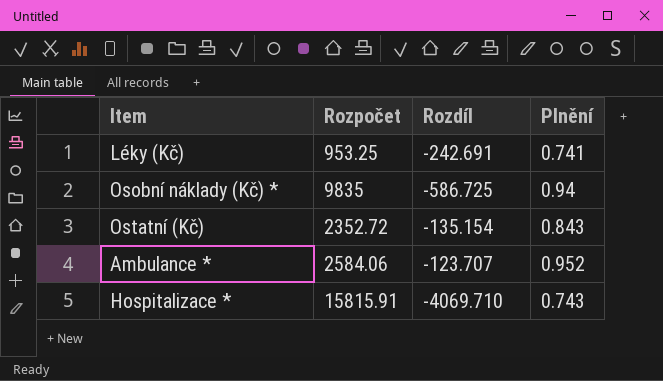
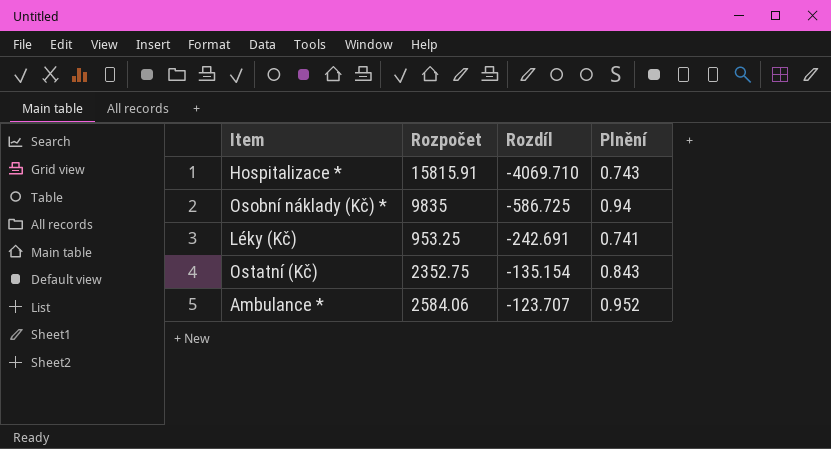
row order: none -> Rozdíl ascending
Ostatní (Kč) | Rozpočet: 2352.72 -> 2352.75

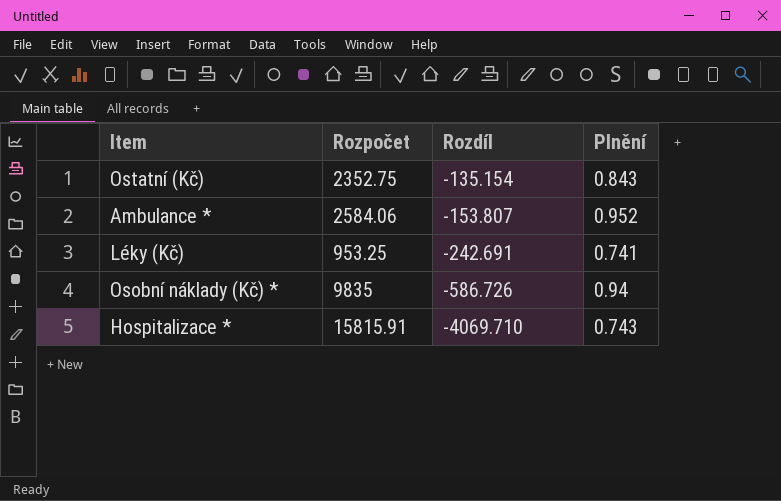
row order: Rozdíl ascending -> Rozdíl descending
Ambulance * | Rozdíl: -123.707 -> -153.807
Osobní náklady (Kč) * | Rozdíl: -586.725 -> -586.726

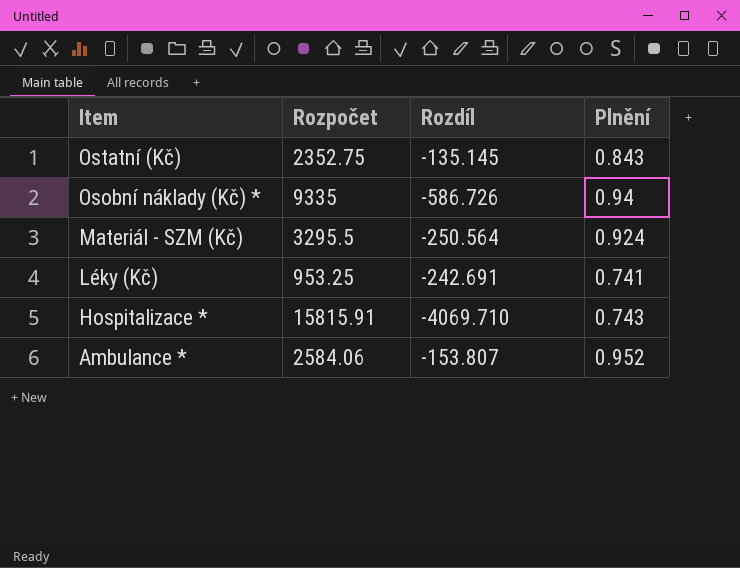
row order: Rozdíl descending -> Item descending
Ostatní (Kč) | Rozdíl: -135.154 -> -135.145
Osobní náklady (Kč) * | Rozpočet: 9835 -> 9335
row Materiál - SZM (Kč): none -> 3295.5 | -250.564 | 0.924

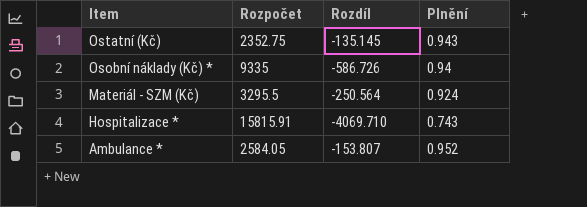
row Léky (Kč): 953.25 | -242.691 | 0.741 -> none
Ostatní (Kč) | Plnění: 0.843 -> 0.943
Ambulance * | Rozpočet: 2584.06 -> 2584.05

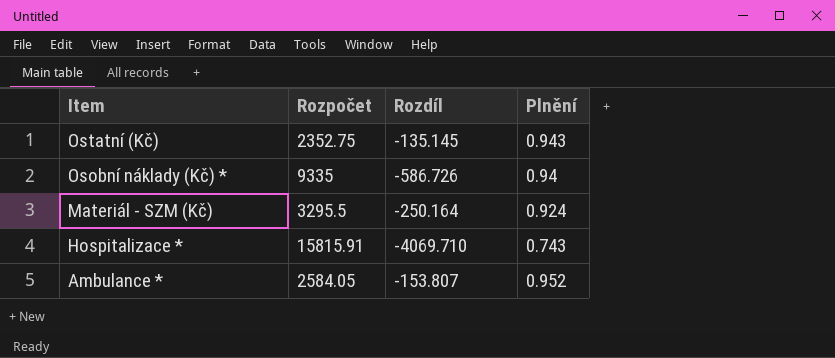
Materiál - SZM (Kč) | Rozdíl: -250.564 -> -250.164

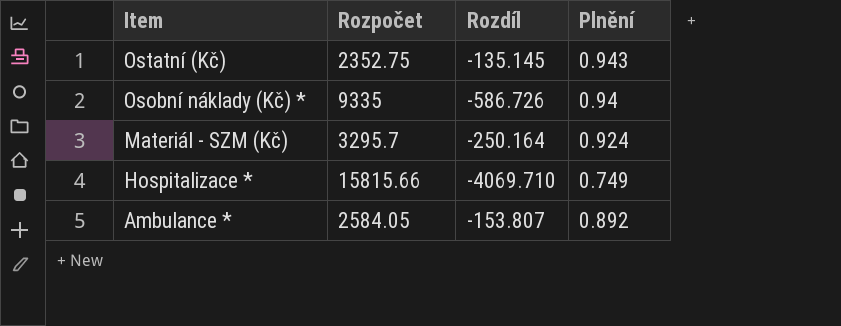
Materiál - SZM (Kč) | Rozpočet: 3295.5 -> 3295.7
Hospitalizace * | Rozpočet: 15815.91 -> 15815.66
Hospitalizace * | Plnění: 0.743 -> 0.749
Ambulance * | Plnění: 0.952 -> 0.892

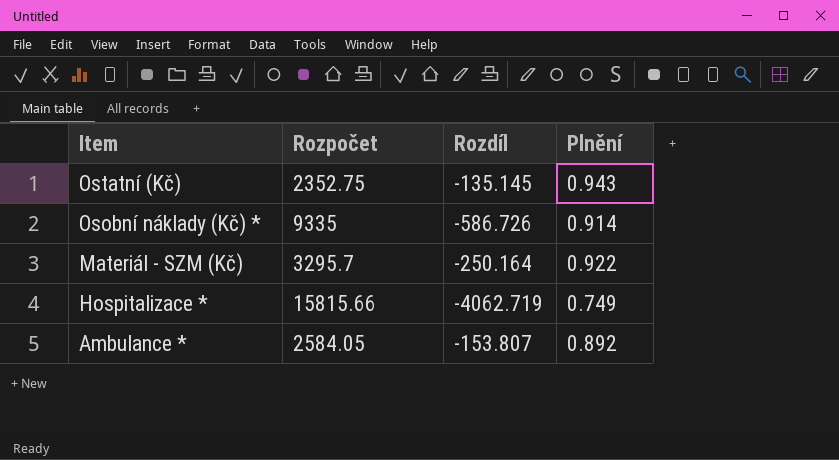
Osobní náklady (Kč) * | Plnění: 0.94 -> 0.914
Materiál - SZM (Kč) | Plnění: 0.924 -> 0.922
Hospitalizace * | Rozdíl: -4069.710 -> -4062.719

